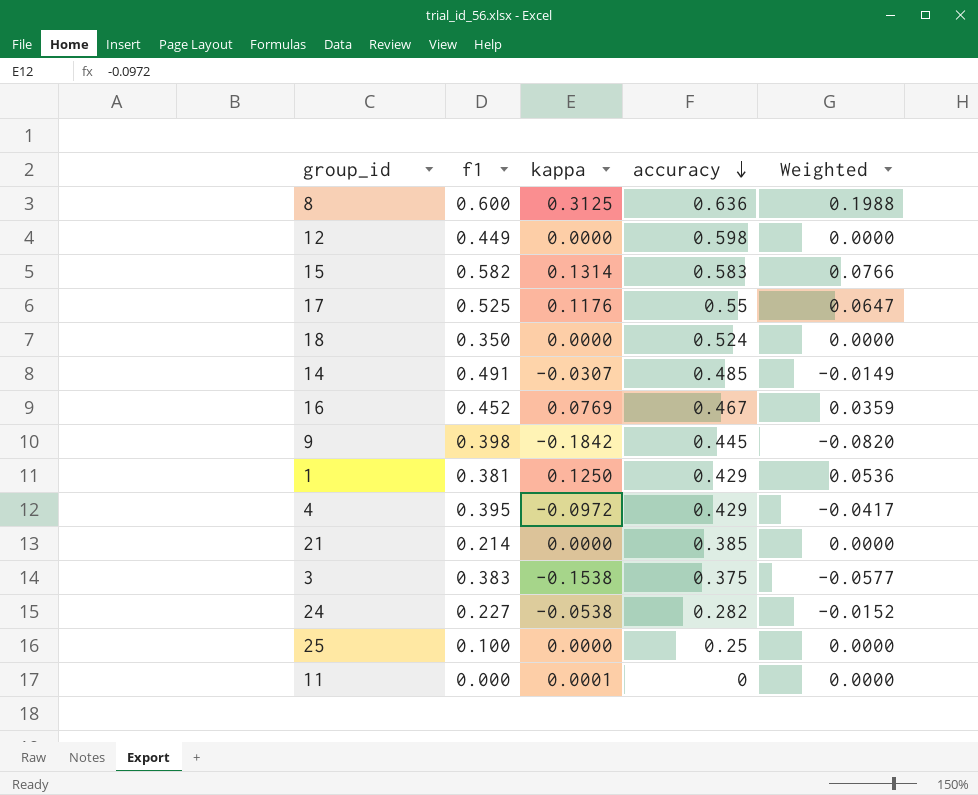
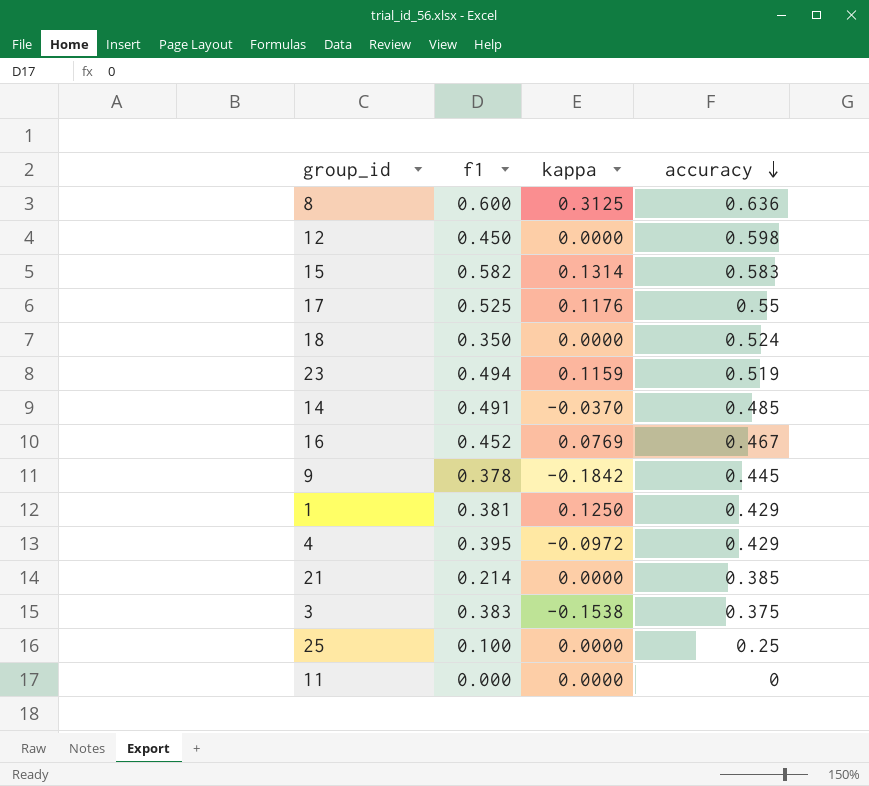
column Weighted | formula: [kappa] * [accuracy] -> none
row 24: 0.227 | -0.0538 | 0.282 | -0.0152 -> none
12 | f1: 0.449 -> 0.450
row 23: none -> 0.494 | 0.1159 | 0.519
14 | kappa: -0.0307 -> -0.0370
9 | f1: 0.398 -> 0.378
11 | kappa: 0.0001 -> 0.0000

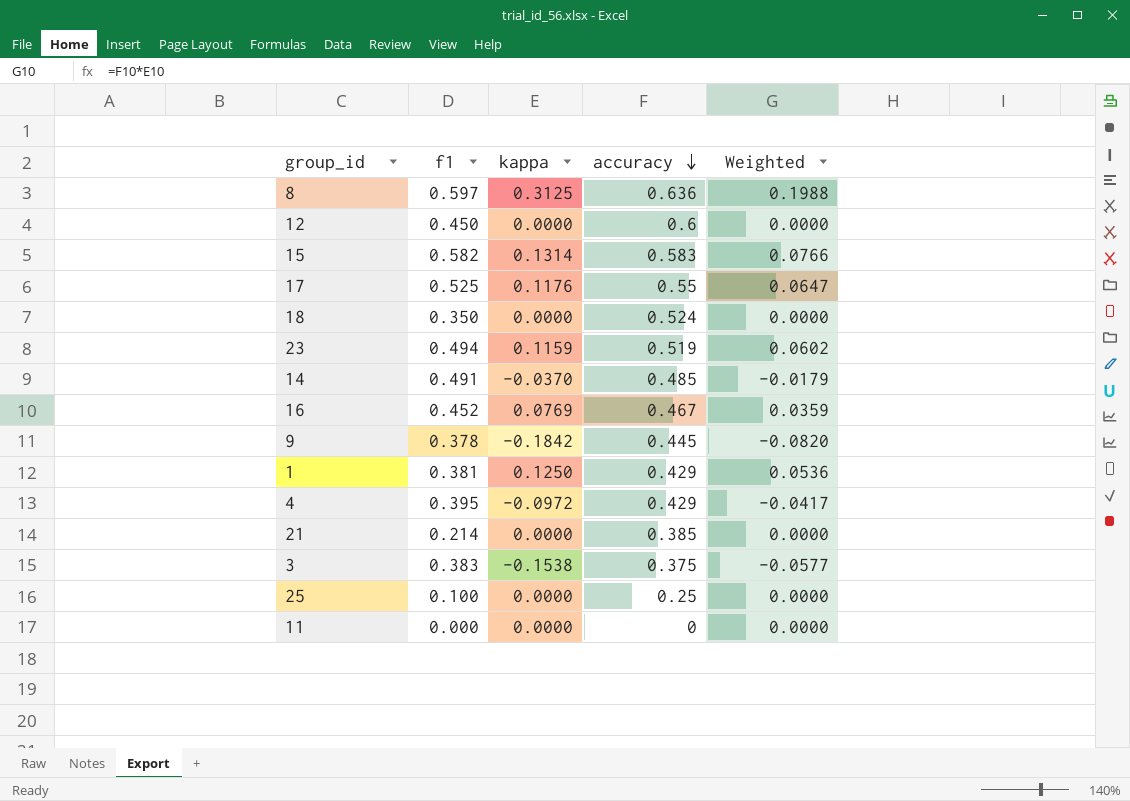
column Weighted | formula: none -> [kappa] * [accuracy]
8 | f1: 0.600 -> 0.597
12 | accuracy: 0.598 -> 0.6

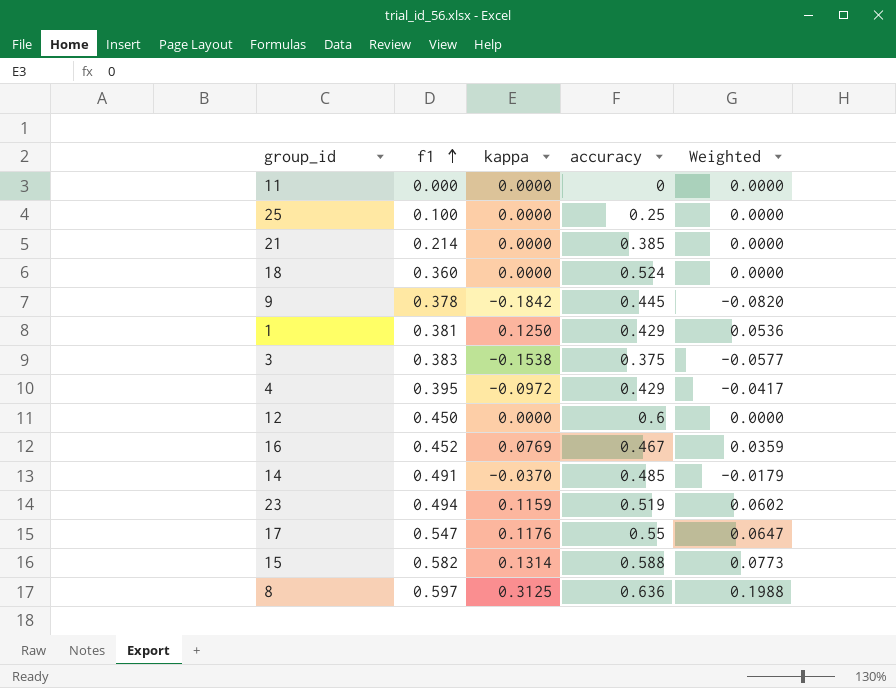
row order: accuracy descending -> f1 ascending
18 | f1: 0.350 -> 0.360
17 | f1: 0.525 -> 0.547
15 | accuracy: 0.583 -> 0.588
15 | Weighted: 0.0766 -> 0.0773

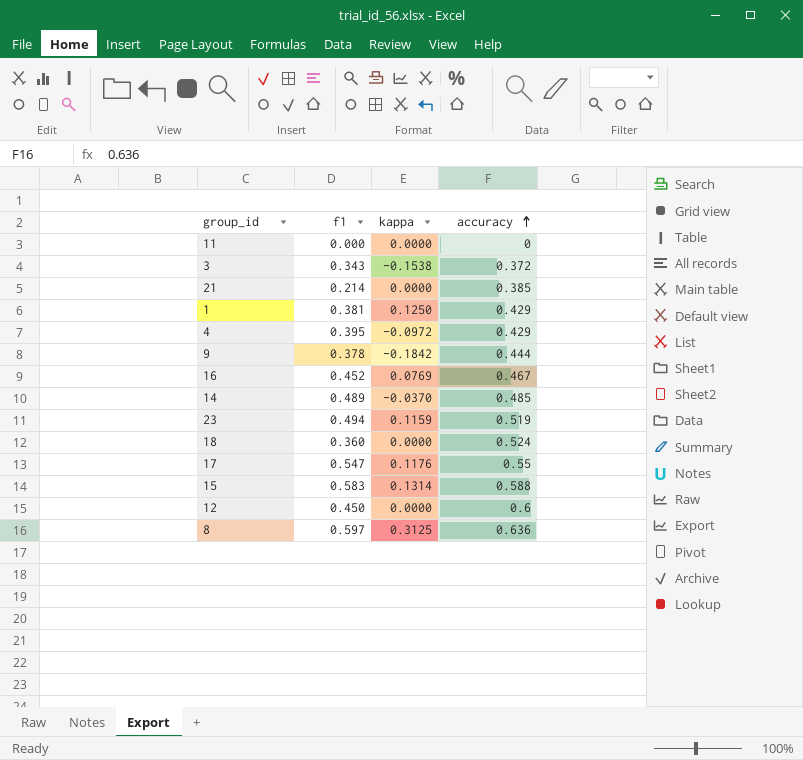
row order: f1 ascending -> accuracy ascending
column Weighted | formula: [kappa] * [accuracy] -> none
row 25: 0.100 | 0.0000 | 0.25 | 0.0000 -> none
3 | f1: 0.383 -> 0.343
3 | accuracy: 0.375 -> 0.372
9 | accuracy: 0.445 -> 0.444
14 | f1: 0.491 -> 0.489
15 | f1: 0.582 -> 0.583

